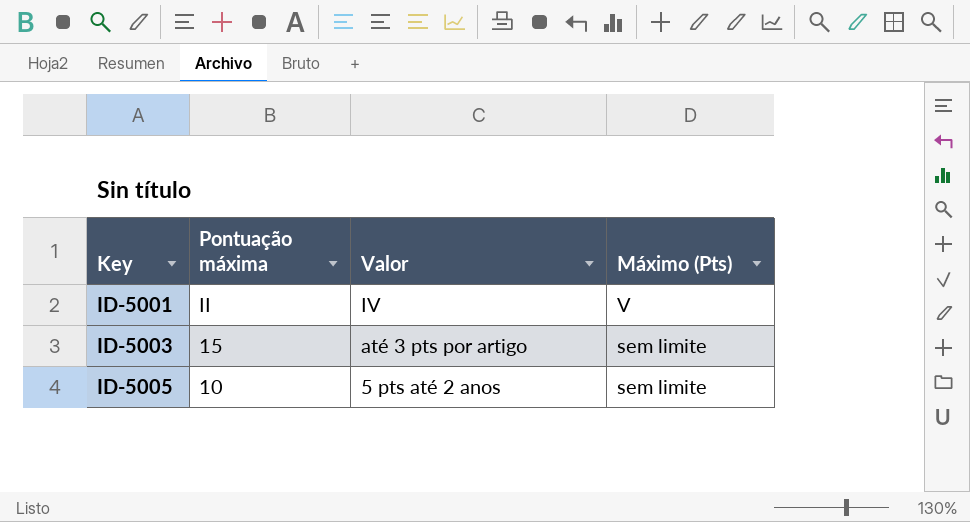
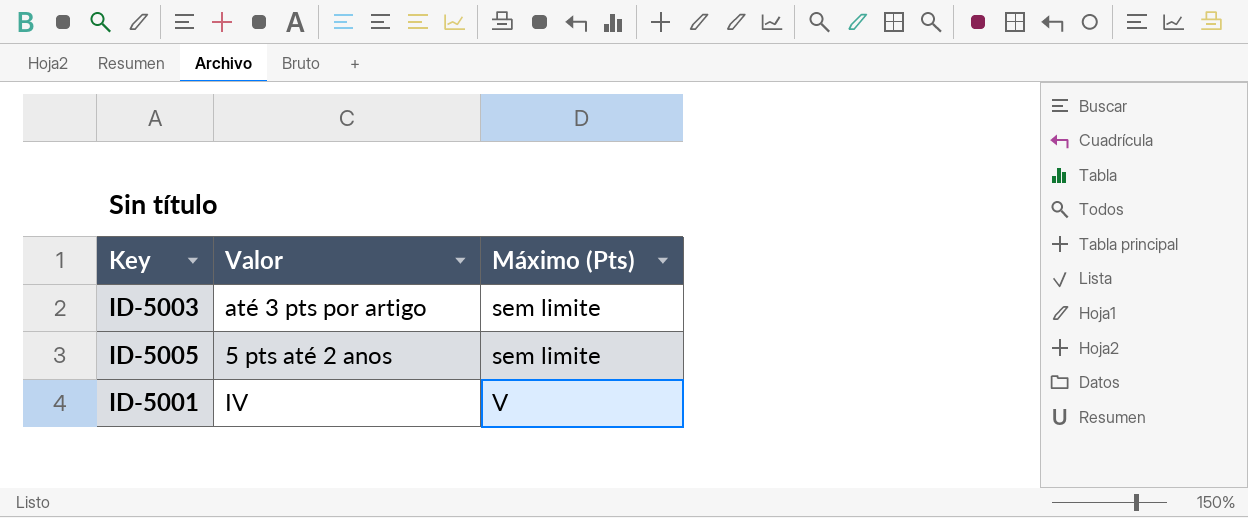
row order: Key ascending -> Máximo (Pts) ascending
column Pontuação máxima | position: 2 -> none

